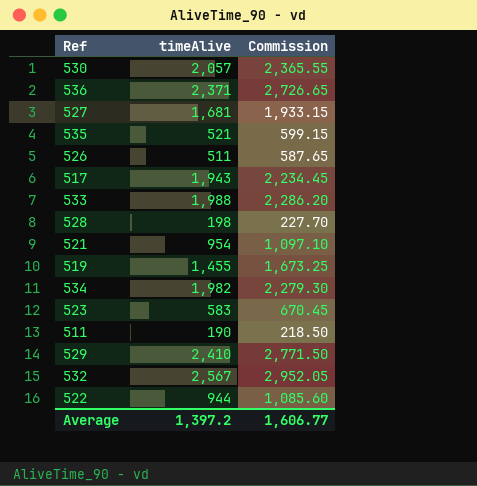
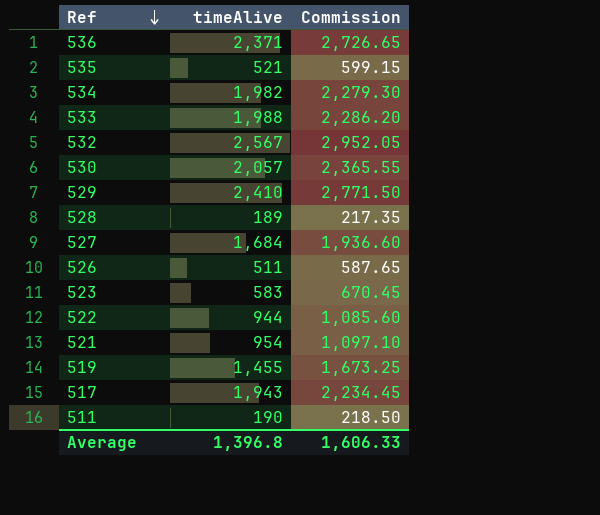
row order: none -> Ref descending
528 | timeAlive: 198 -> 189
528 | Commission: 227.70 -> 217.35
527 | timeAlive: 1,681 -> 1,684
527 | Commission: 1,933.15 -> 1,936.60
Average | timeAlive: 1,397.2 -> 1,396.8
Average | Commission: 1,606.77 -> 1,606.33

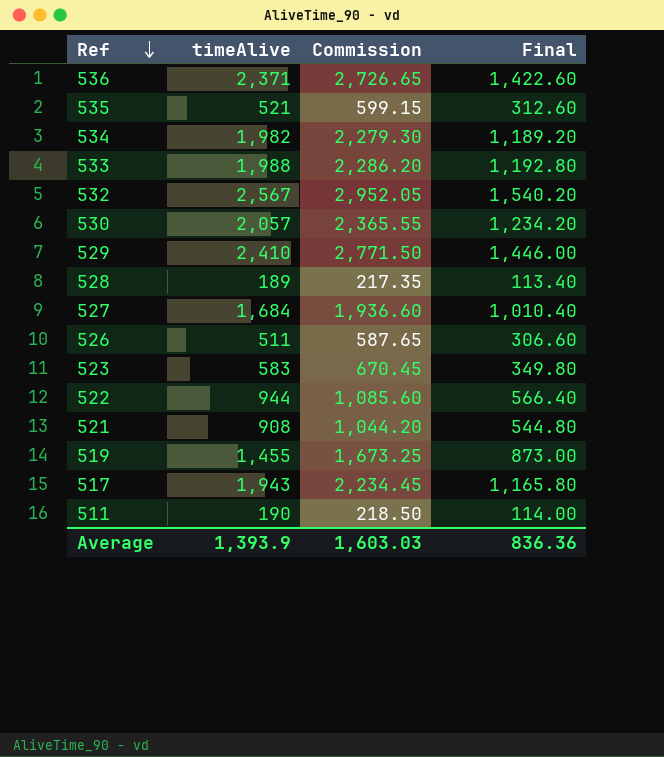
column Final | formula: none -> [timeAlive] * 0.6
521 | timeAlive: 954 -> 908
521 | Commission: 1,097.10 -> 1,044.20
Average | timeAlive: 1,396.8 -> 1,393.9
Average | Commission: 1,606.33 -> 1,603.03

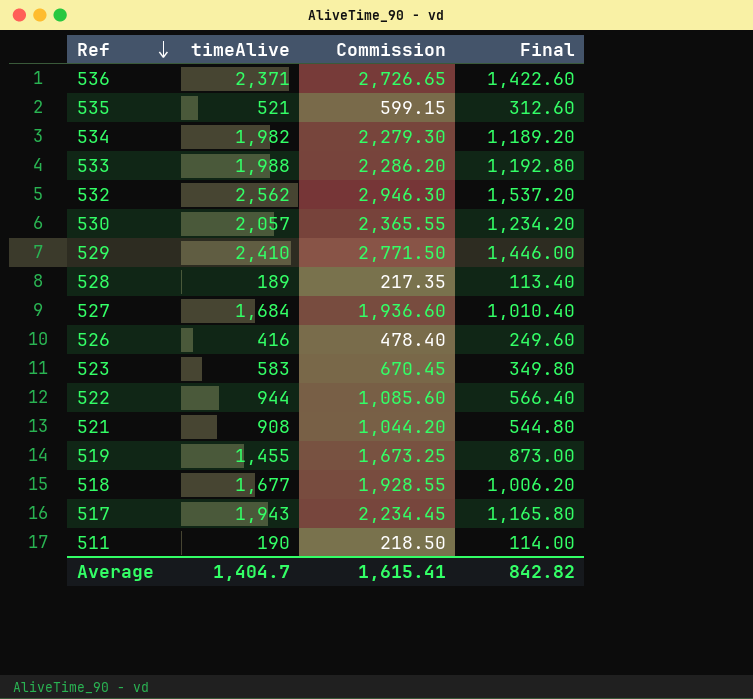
532 | timeAlive: 2,567 -> 2,562
532 | Commission: 2,952.05 -> 2,946.30
532 | Final: 1,540.20 -> 1,537.20
526 | timeAlive: 511 -> 416
526 | Commission: 587.65 -> 478.40
526 | Final: 306.60 -> 249.60
row 518: none -> 1,677 | 1,928.55 | 1,006.20
Average | timeAlive: 1,393.9 -> 1,404.7
Average | Commission: 1,603.03 -> 1,615.41
Average | Final: 836.36 -> 842.82

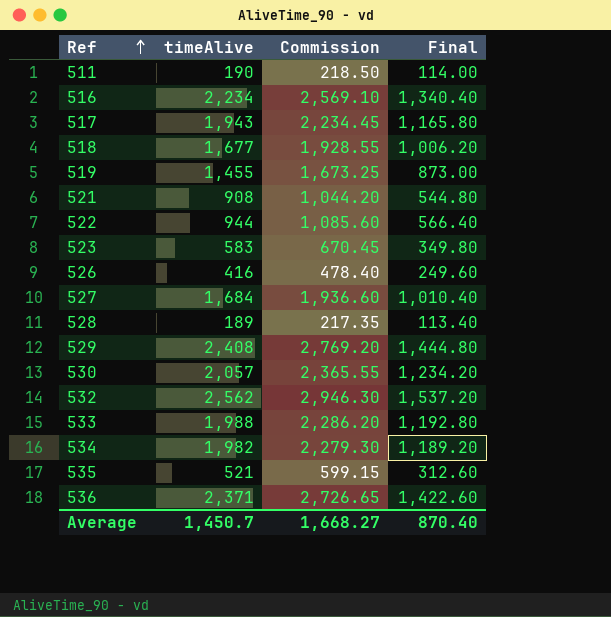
row order: Ref descending -> Ref ascending
row 516: none -> 2,234 | 2,569.10 | 1,340.40
529 | timeAlive: 2,410 -> 2,408
529 | Commission: 2,771.50 -> 2,769.20
529 | Final: 1,446.00 -> 1,444.80
Average | timeAlive: 1,404.7 -> 1,450.7
Average | Commission: 1,615.41 -> 1,668.27
Average | Final: 842.82 -> 870.40

